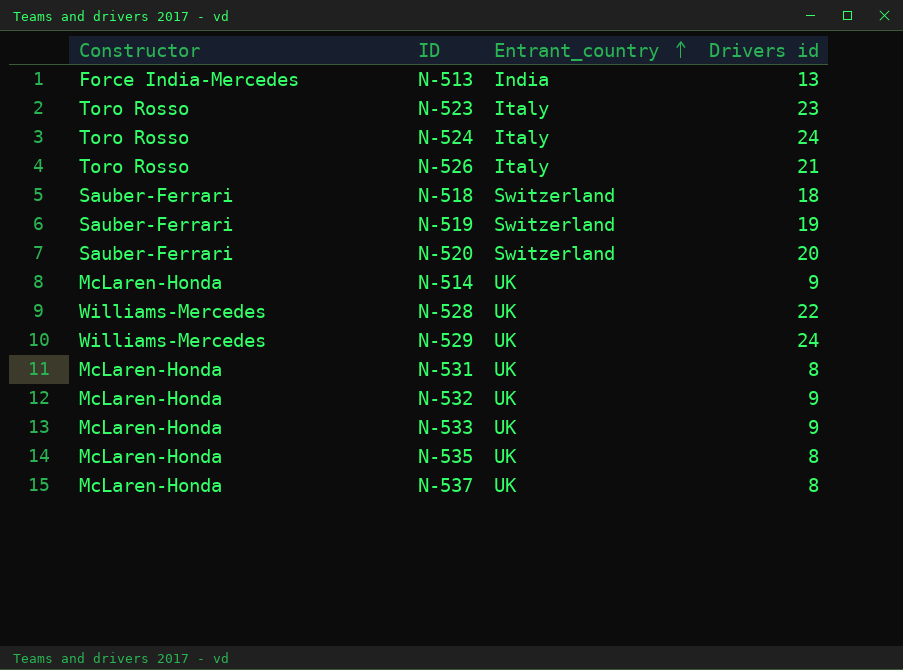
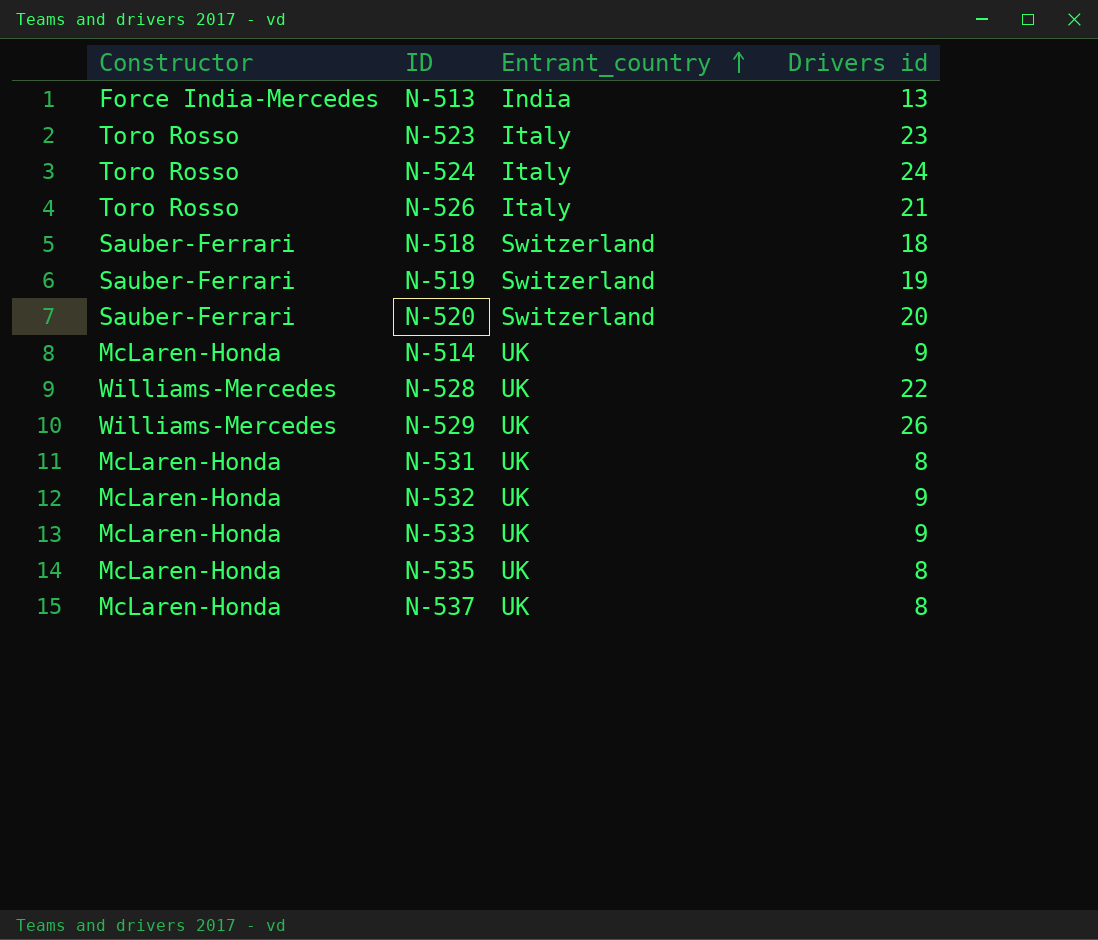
N-529 | Drivers id: 24 -> 26

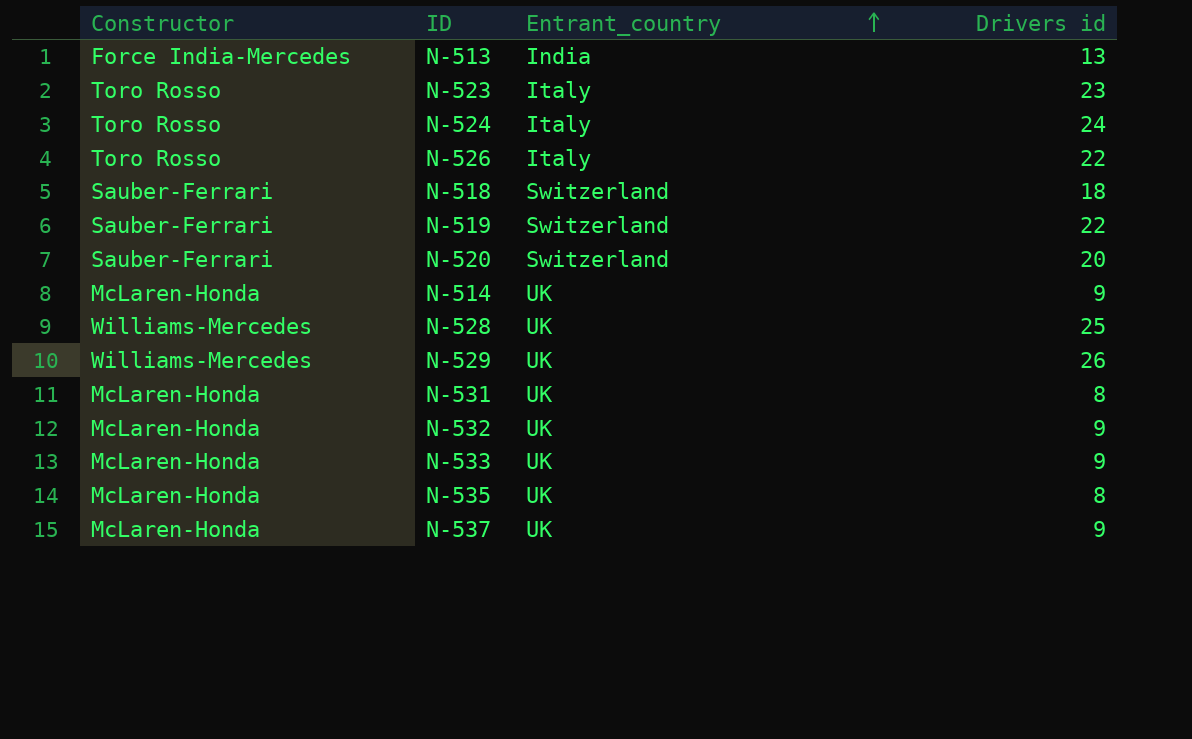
N-526 | Drivers id: 21 -> 22
N-519 | Drivers id: 19 -> 22
N-528 | Drivers id: 22 -> 25
N-537 | Drivers id: 8 -> 9

